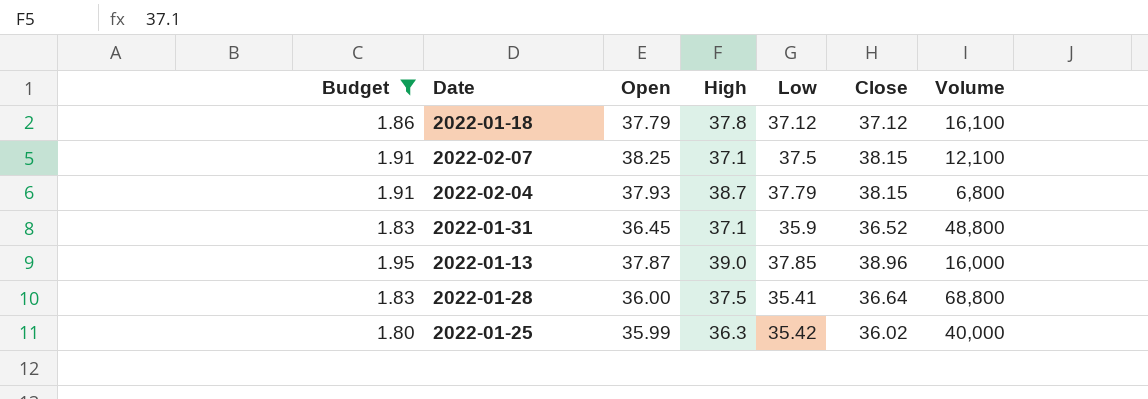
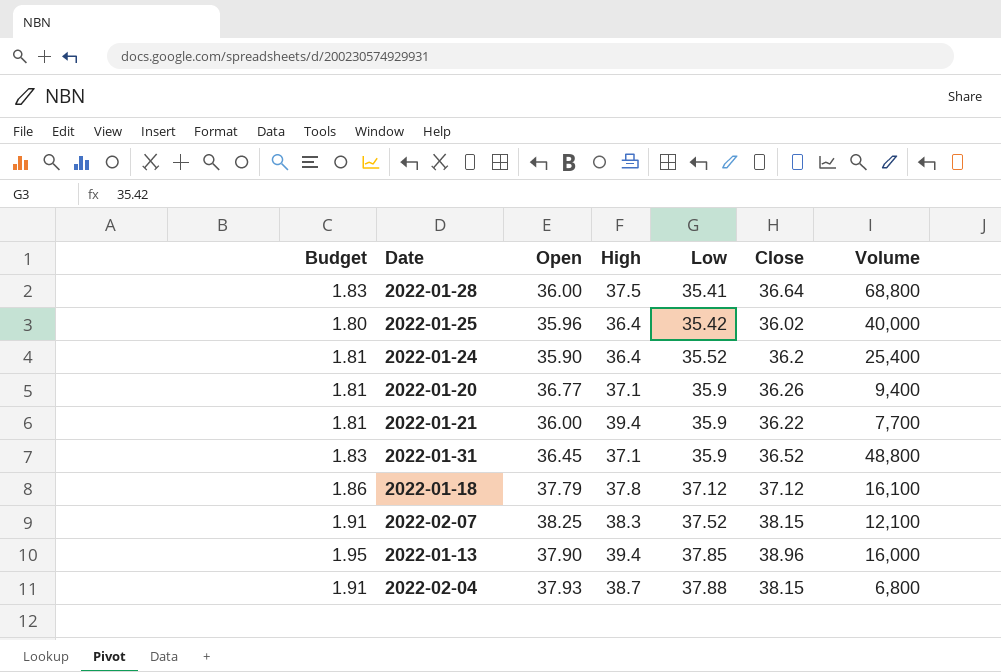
filter: Budget != 1.81 -> none
row order: none -> Low ascending
2022-01-25 | Open: 35.99 -> 35.96
2022-01-25 | High: 36.3 -> 36.4
2022-02-07 | High: 37.1 -> 38.3
2022-02-07 | Low: 37.5 -> 37.52
2022-01-13 | Open: 37.87 -> 37.90
2022-01-13 | High: 39.0 -> 39.4
2022-02-04 | Low: 37.79 -> 37.88

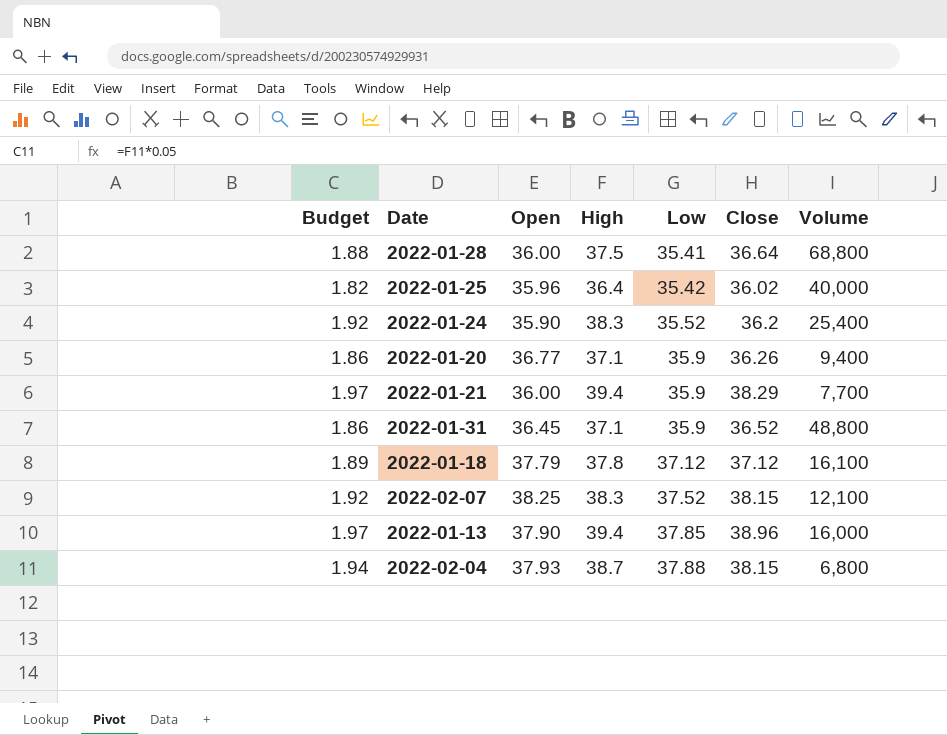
column Budget | formula: [Close] * 0.05 -> [High] * 0.05
2022-01-24 | High: 36.4 -> 38.3
2022-01-21 | Close: 36.22 -> 38.29

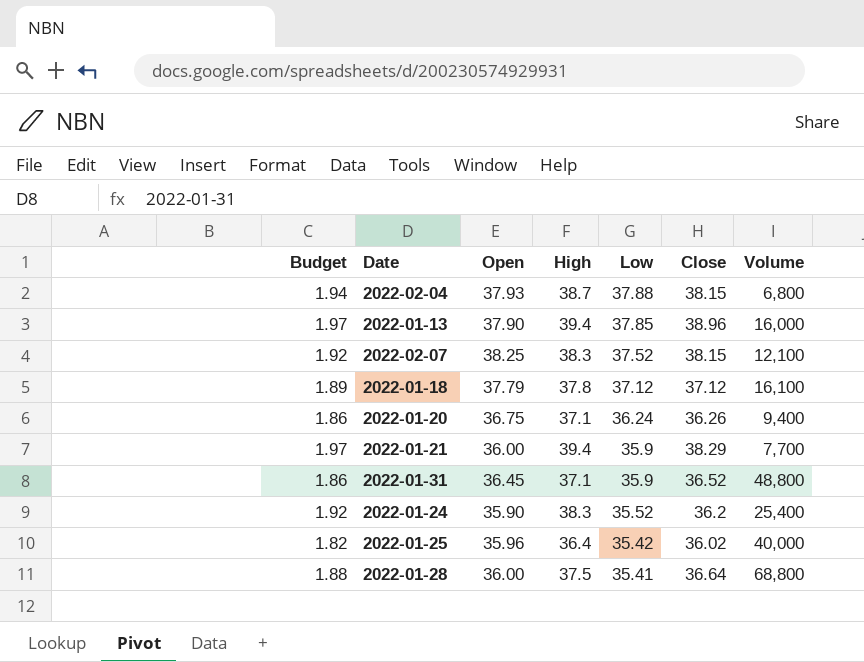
row order: Low ascending -> Low descending
2022-01-20 | Open: 36.77 -> 36.75
2022-01-20 | Low: 35.9 -> 36.24

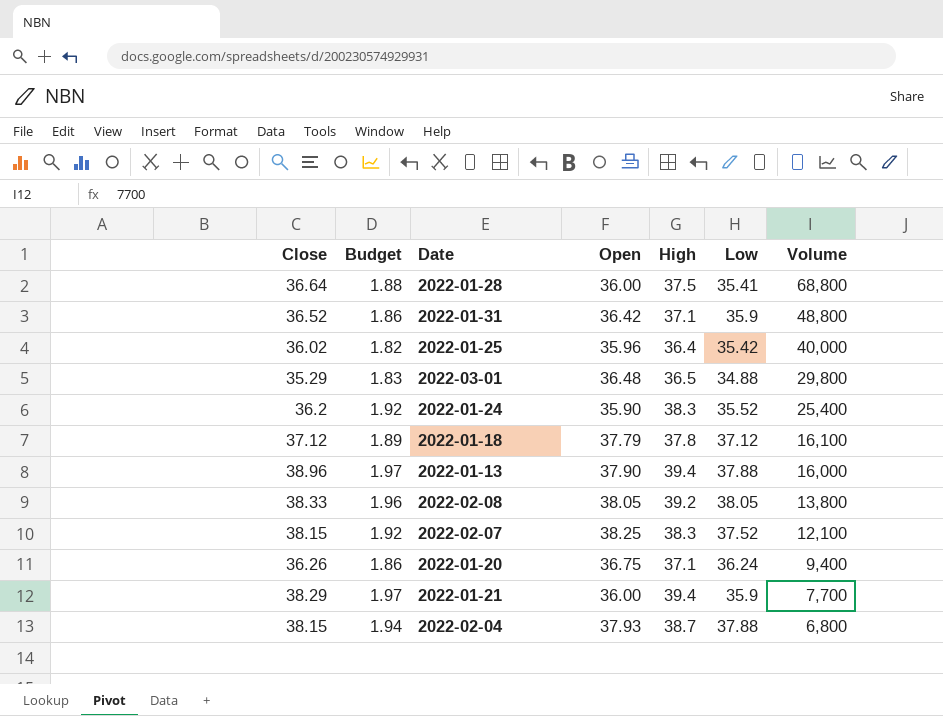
row order: Low descending -> Volume descending
column Close | position: 6 -> 1
2022-01-31 | Open: 36.45 -> 36.42
row 2022-03-01: none -> 35.29 | 1.83 | 36.48 | 36.5 | 34.88 | 29,800
2022-01-13 | Low: 37.85 -> 37.88
row 2022-02-08: none -> 38.33 | 1.96 | 38.05 | 39.2 | 38.05 | 13,800

